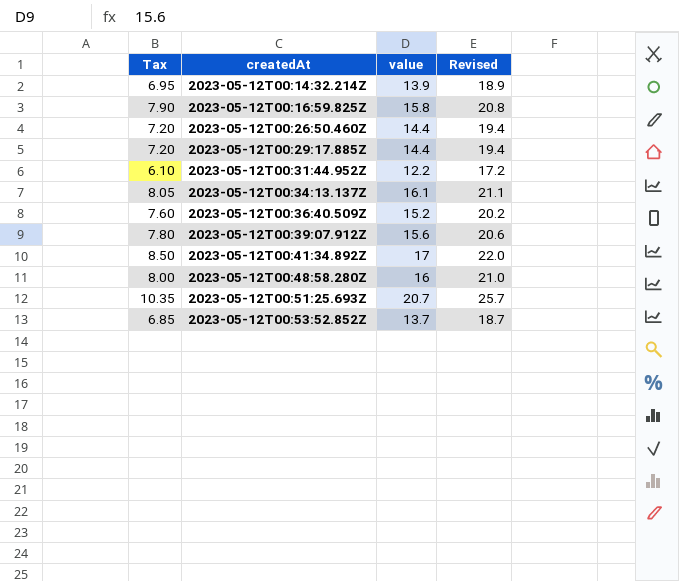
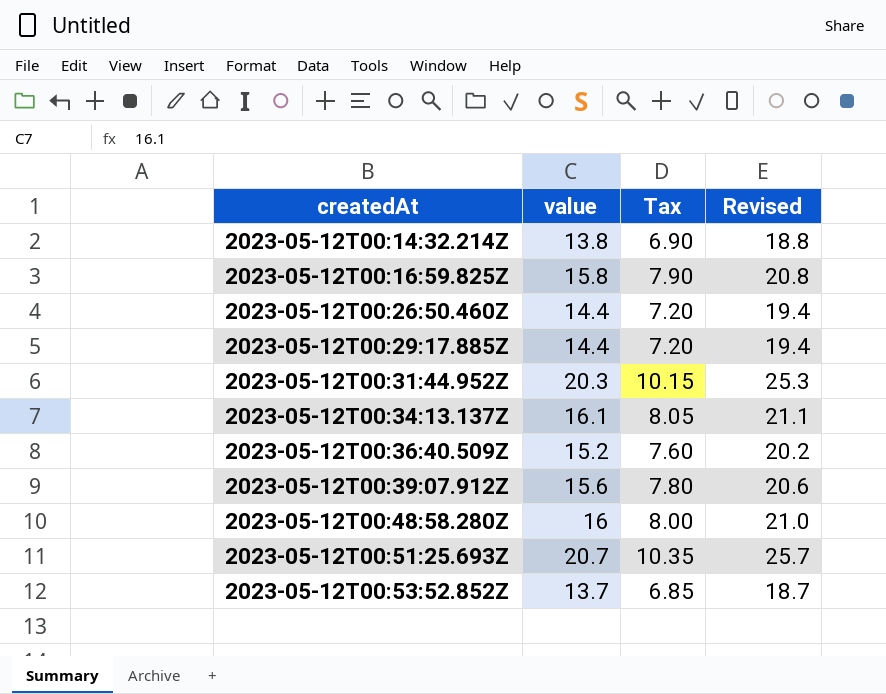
column Tax | position: 1 -> 3
row 2023-05-12T00:41:34.892Z: 8.50 | 17 | 22.0 -> none
2023-05-12T00:14:32.214Z | value: 13.9 -> 13.8
2023-05-12T00:14:32.214Z | Tax: 6.95 -> 6.90
2023-05-12T00:14:32.214Z | Revised: 18.9 -> 18.8
2023-05-12T00:31:44.952Z | value: 12.2 -> 20.3
2023-05-12T00:31:44.952Z | Tax: 6.10 -> 10.15
2023-05-12T00:31:44.952Z | Revised: 17.2 -> 25.3

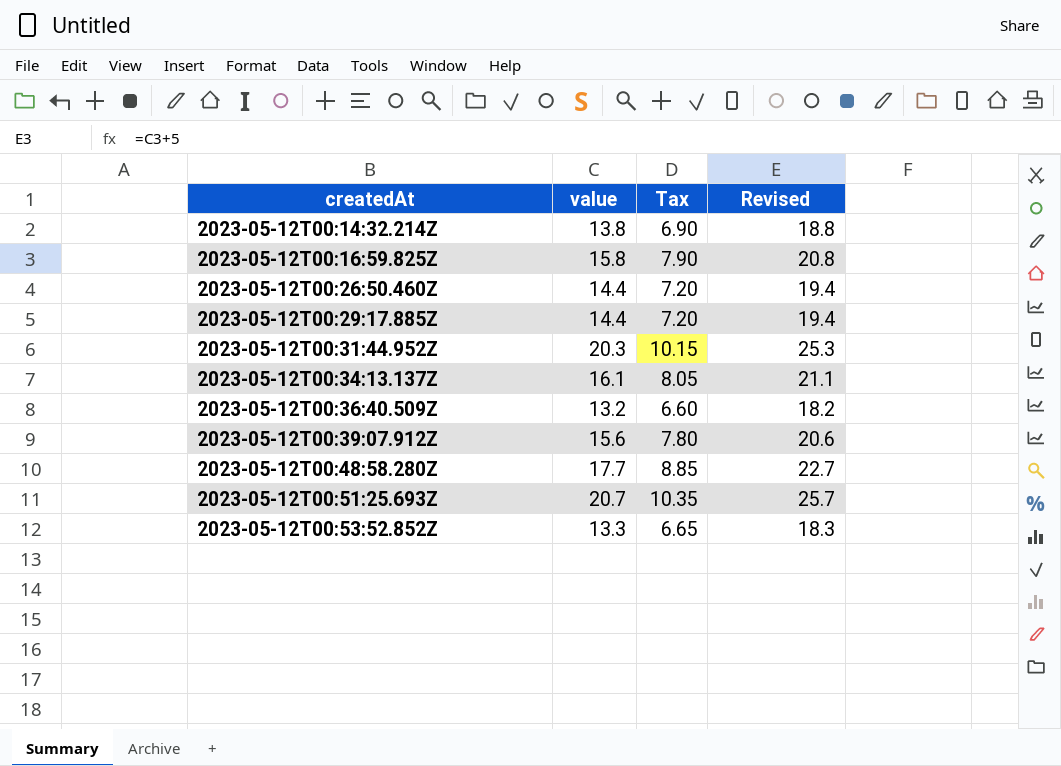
2023-05-12T00:36:40.509Z | value: 15.2 -> 13.2
2023-05-12T00:36:40.509Z | Tax: 7.60 -> 6.60
2023-05-12T00:36:40.509Z | Revised: 20.2 -> 18.2
2023-05-12T00:48:58.280Z | value: 16 -> 17.7
2023-05-12T00:48:58.280Z | Tax: 8.00 -> 8.85
2023-05-12T00:48:58.280Z | Revised: 21.0 -> 22.7
2023-05-12T00:53:52.852Z | value: 13.7 -> 13.3
2023-05-12T00:53:52.852Z | Tax: 6.85 -> 6.65
2023-05-12T00:53:52.852Z | Revised: 18.7 -> 18.3

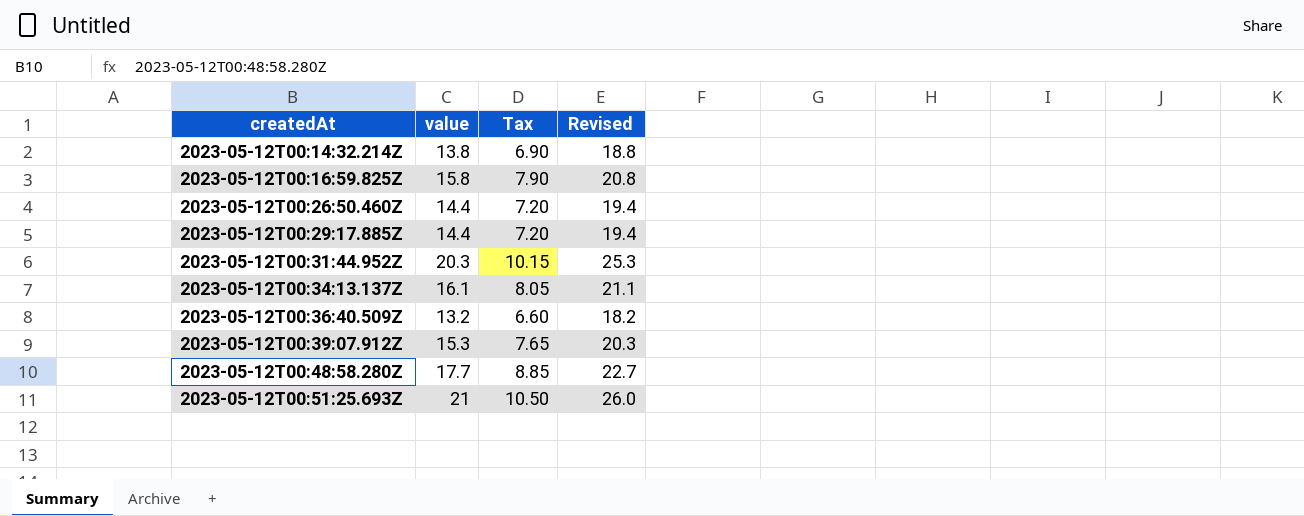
row 2023-05-12T00:53:52.852Z: 13.3 | 6.65 | 18.3 -> none
2023-05-12T00:39:07.912Z | value: 15.6 -> 15.3
2023-05-12T00:39:07.912Z | Tax: 7.80 -> 7.65
2023-05-12T00:39:07.912Z | Revised: 20.6 -> 20.3
2023-05-12T00:51:25.693Z | value: 20.7 -> 21
2023-05-12T00:51:25.693Z | Tax: 10.35 -> 10.50
2023-05-12T00:51:25.693Z | Revised: 25.7 -> 26.0

